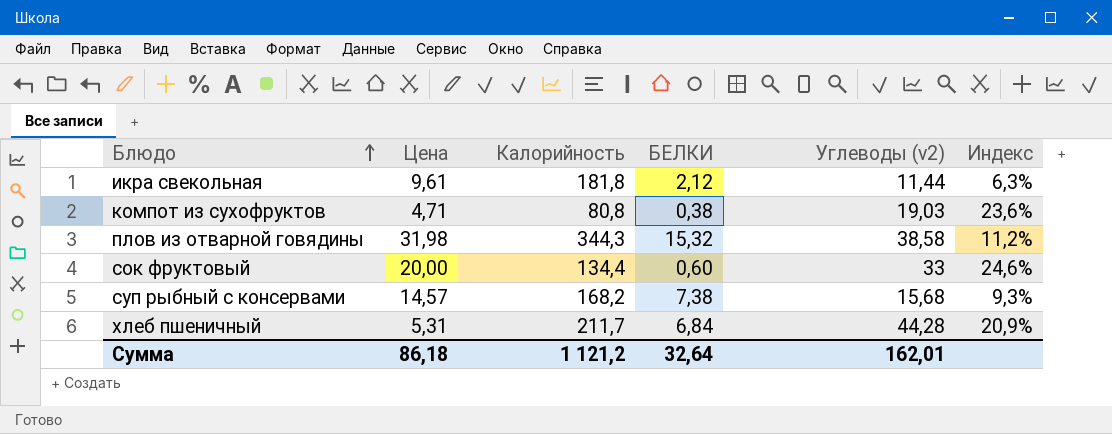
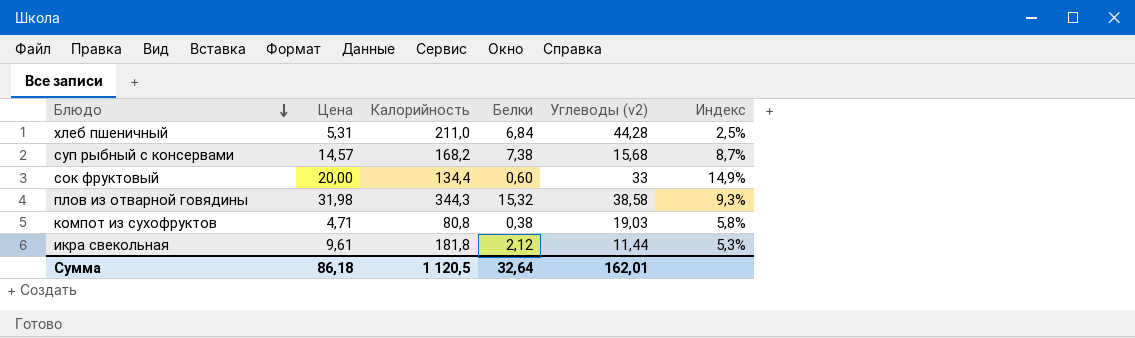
row order: Блюдо ascending -> Блюдо descending
column name: БЕЛКИ -> Белки
column Индекс | formula: [Углеводы (v2)] / [Калорийность] -> [Цена] / [Калорийность]
хлеб пшеничный | Калорийность: 211,7 -> 211,0
Сумма | Калорийность: 1 121,2 -> 1 120,5

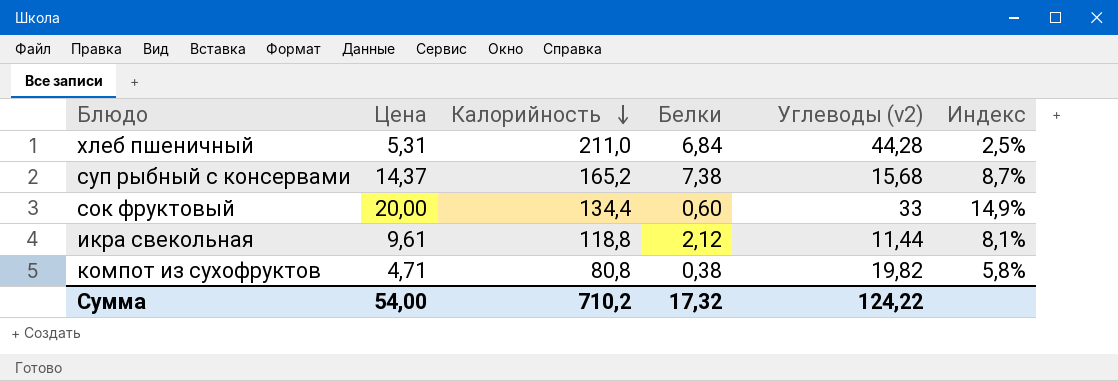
row order: Блюдо descending -> Калорийность descending
row плов из отварной говядины: 31,98 | 344,3 | 15,32 | 38,58 | 9,3% -> none
суп рыбный с консервами | Цена: 14,57 -> 14,37
суп рыбный с консервами | Калорийность: 168,2 -> 165,2
икра свекольная | Калорийность: 181,8 -> 118,8
икра свекольная | Индекс: 5,3% -> 8,1%
компот из сухофруктов | Углеводы (v2): 19,03 -> 19,82
Сумма | Цена: 86,18 -> 54,00
Сумма | Калорийность: 1 120,5 -> 710,2
Сумма | Белки: 32,64 -> 17,32
Сумма | Углеводы (v2): 162,01 -> 124,22

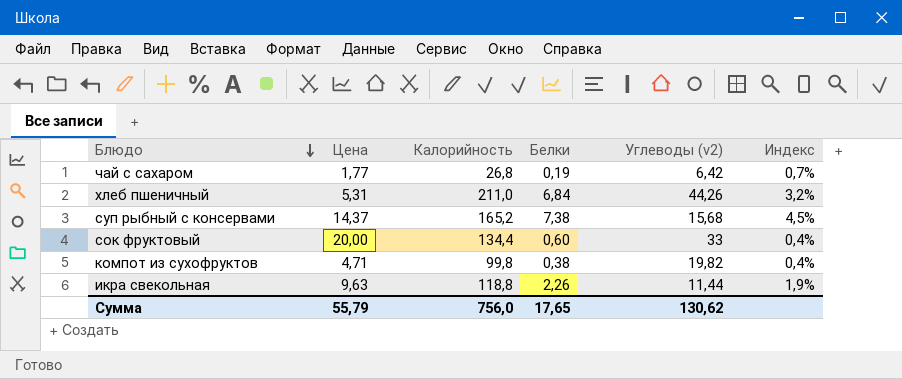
row order: Калорийность descending -> Блюдо descending
column Индекс | formula: [Цена] / [Калорийность] -> [Белки] / [Калорийность]
row чай с сахаром: none -> 1,77 | 26,8 | 0,19 | 6,42 | 0,7%
хлеб пшеничный | Углеводы (v2): 44,28 -> 44,26
компот из сухофруктов | Калорийность: 80,8 -> 99,8
икра свекольная | Цена: 9,61 -> 9,63
икра свекольная | Белки: 2,12 -> 2,26
Сумма | Цена: 54,00 -> 55,79
Сумма | Калорийность: 710,2 -> 756,0
Сумма | Белки: 17,32 -> 17,65
Сумма | Углеводы (v2): 124,22 -> 130,62

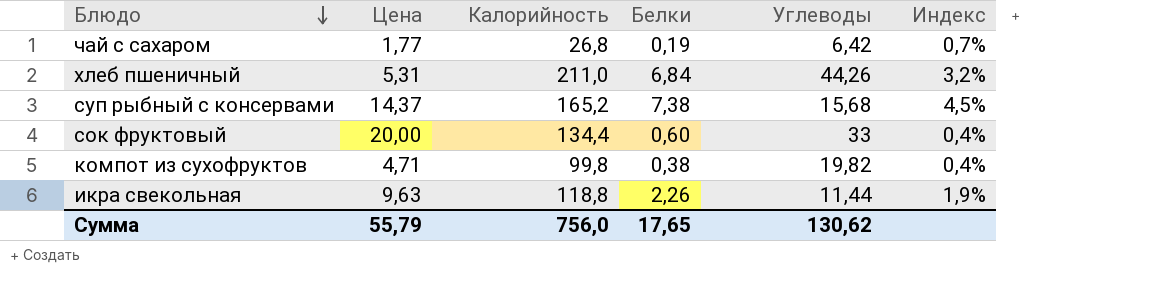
column name: Углеводы (v2) -> Углеводы

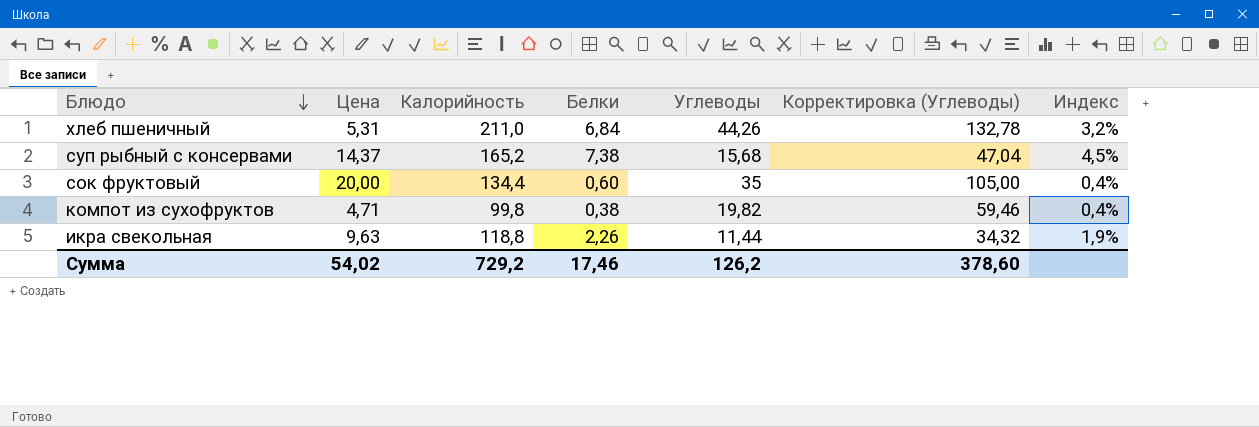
column Корректировка (Углеводы) | formula: none -> [Углеводы] * 3
row чай с сахаром: 1,77 | 26,8 | 0,19 | 6,42 | 0,7% -> none
сок фруктовый | Углеводы: 33 -> 35
Сумма | Цена: 55,79 -> 54,02
Сумма | Калорийность: 756,0 -> 729,2
Сумма | Белки: 17,65 -> 17,46
Сумма | Углеводы: 130,62 -> 126,2

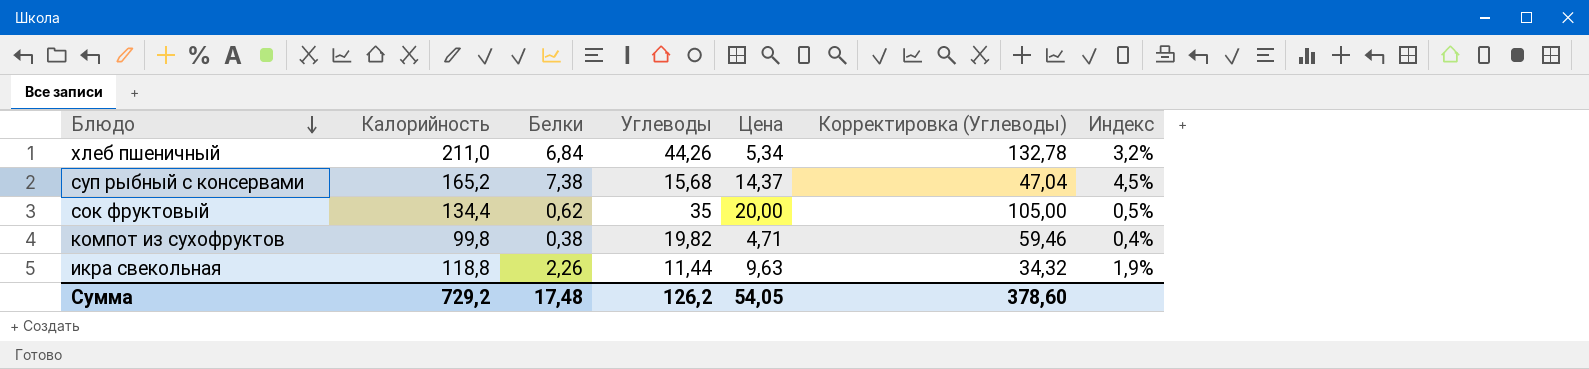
column Цена | position: 2 -> 5
хлеб пшеничный | Цена: 5,31 -> 5,34
сок фруктовый | Белки: 0,60 -> 0,62
сок фруктовый | Индекс: 0,4% -> 0,5%
Сумма | Белки: 17,46 -> 17,48
Сумма | Цена: 54,02 -> 54,05

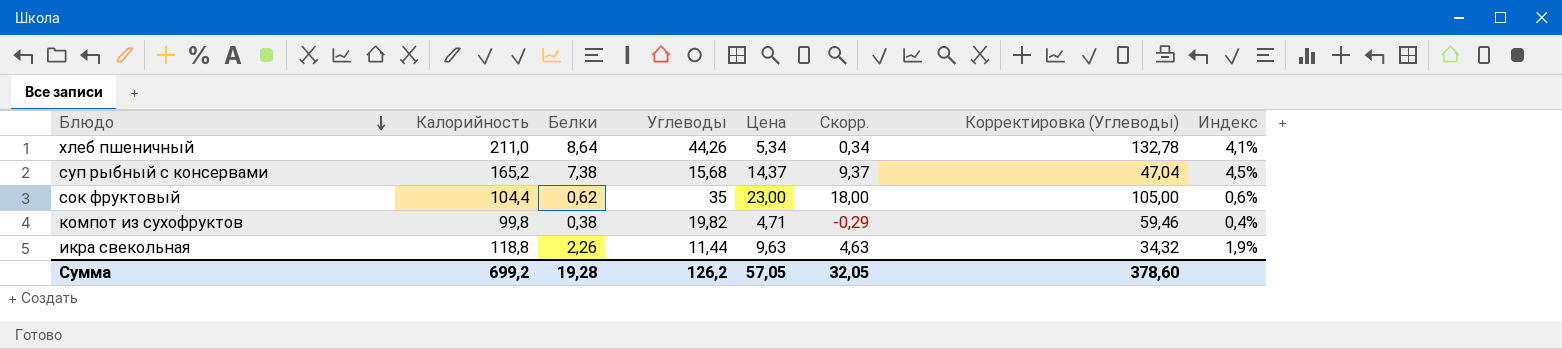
column Скорр. | formula: none -> [Цена] - 5
хлеб пшеничный | Белки: 6,84 -> 8,64
хлеб пшеничный | Индекс: 3,2% -> 4,1%
сок фруктовый | Калорийность: 134,4 -> 104,4
сок фруктовый | Цена: 20,00 -> 23,00
сок фруктовый | Индекс: 0,5% -> 0,6%
Сумма | Калорийность: 729,2 -> 699,2
Сумма | Белки: 17,48 -> 19,28
Сумма | Цена: 54,05 -> 57,05

